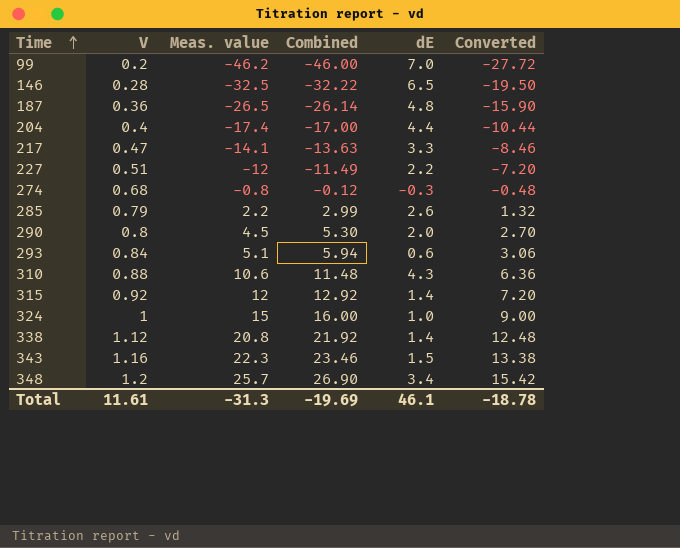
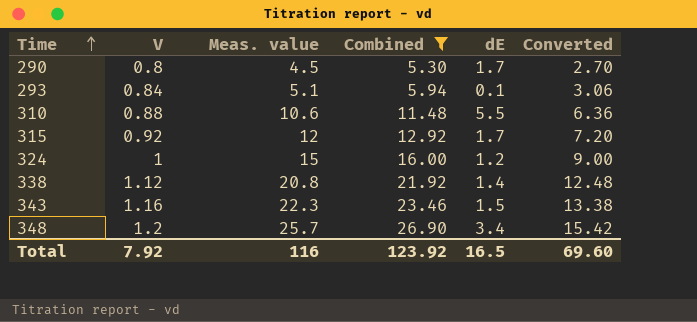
filter: none -> Combined >= 5.30
290 | dE: 2.0 -> 1.7
293 | dE: 0.6 -> 0.1
310 | dE: 4.3 -> 5.5
315 | dE: 1.4 -> 1.7
324 | dE: 1.0 -> 1.2
Total | V: 11.61 -> 7.92
Total | Meas. value: -31.3 -> 116
Total | Combined: -19.69 -> 123.92
Total | dE: 46.1 -> 16.5
Total | Converted: -18.78 -> 69.60

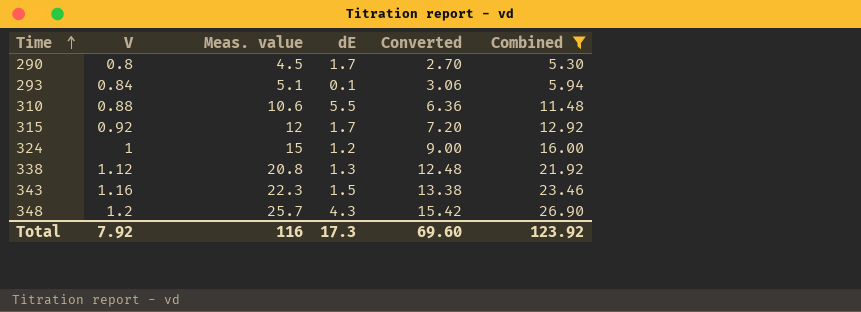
column Combined | position: 4 -> 6
338 | dE: 1.4 -> 1.3
348 | dE: 3.4 -> 4.3
Total | dE: 16.5 -> 17.3

